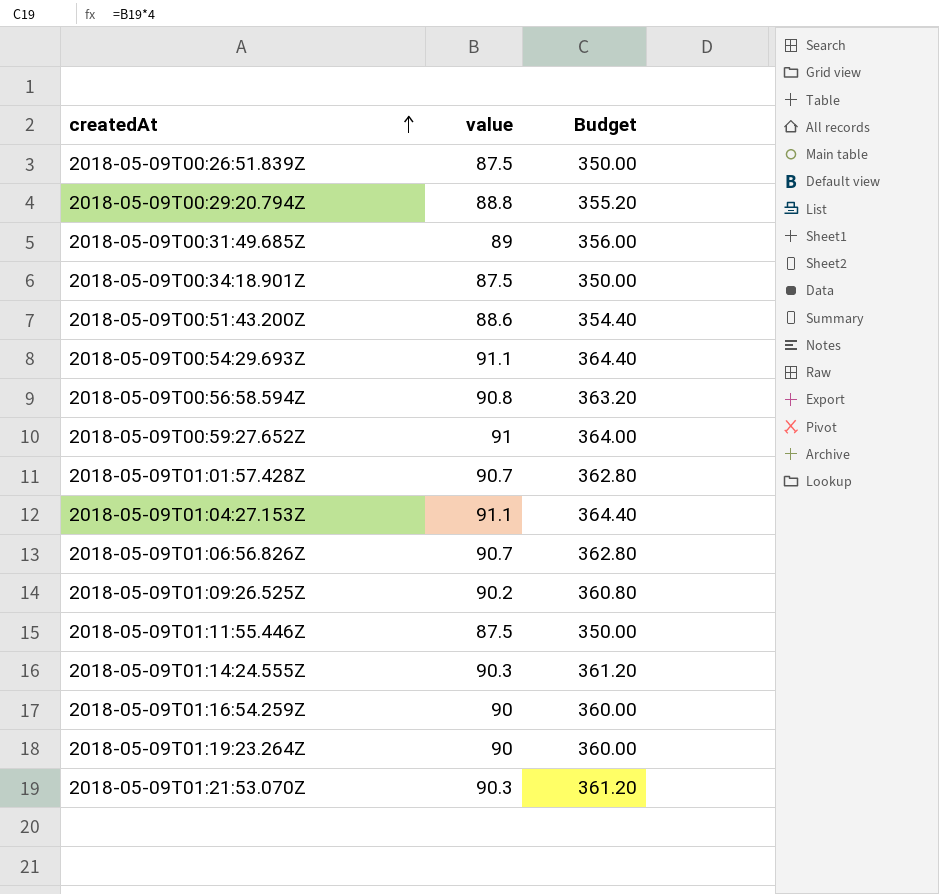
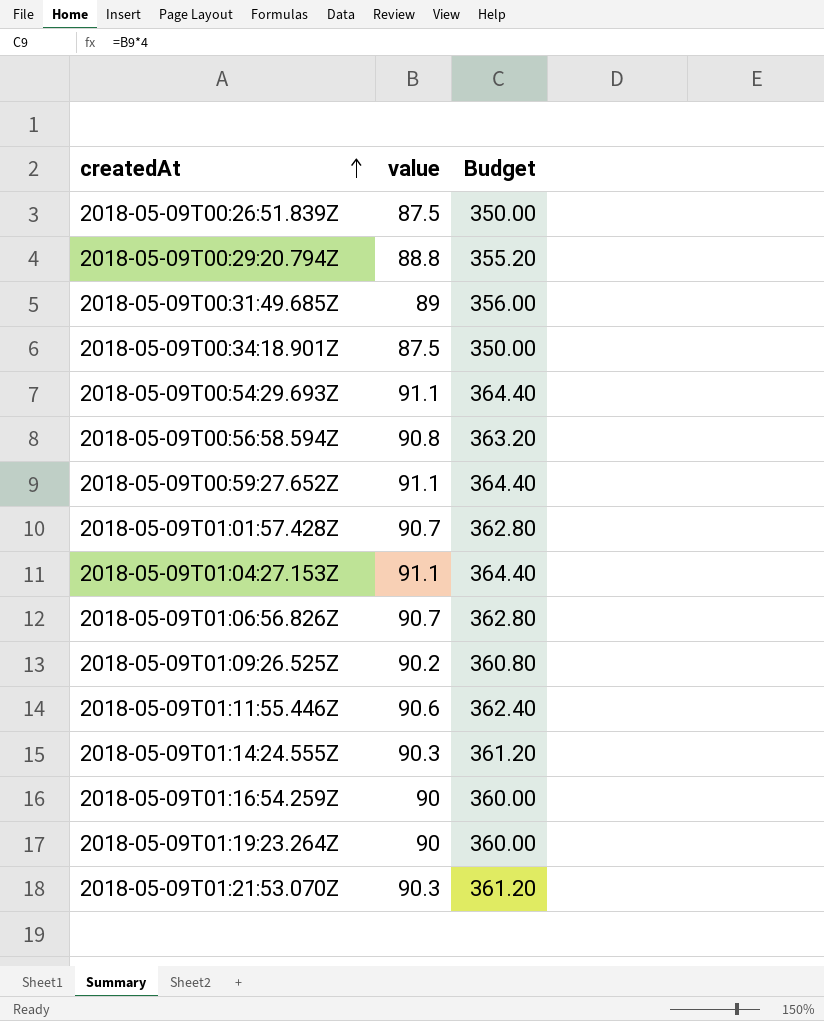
row 2018-05-09T00:51:43.200Z: 88.6 | 354.40 -> none
2018-05-09T00:59:27.652Z | value: 91 -> 91.1
2018-05-09T00:59:27.652Z | Budget: 364.00 -> 364.40
2018-05-09T01:11:55.446Z | value: 87.5 -> 90.6
2018-05-09T01:11:55.446Z | Budget: 350.00 -> 362.40

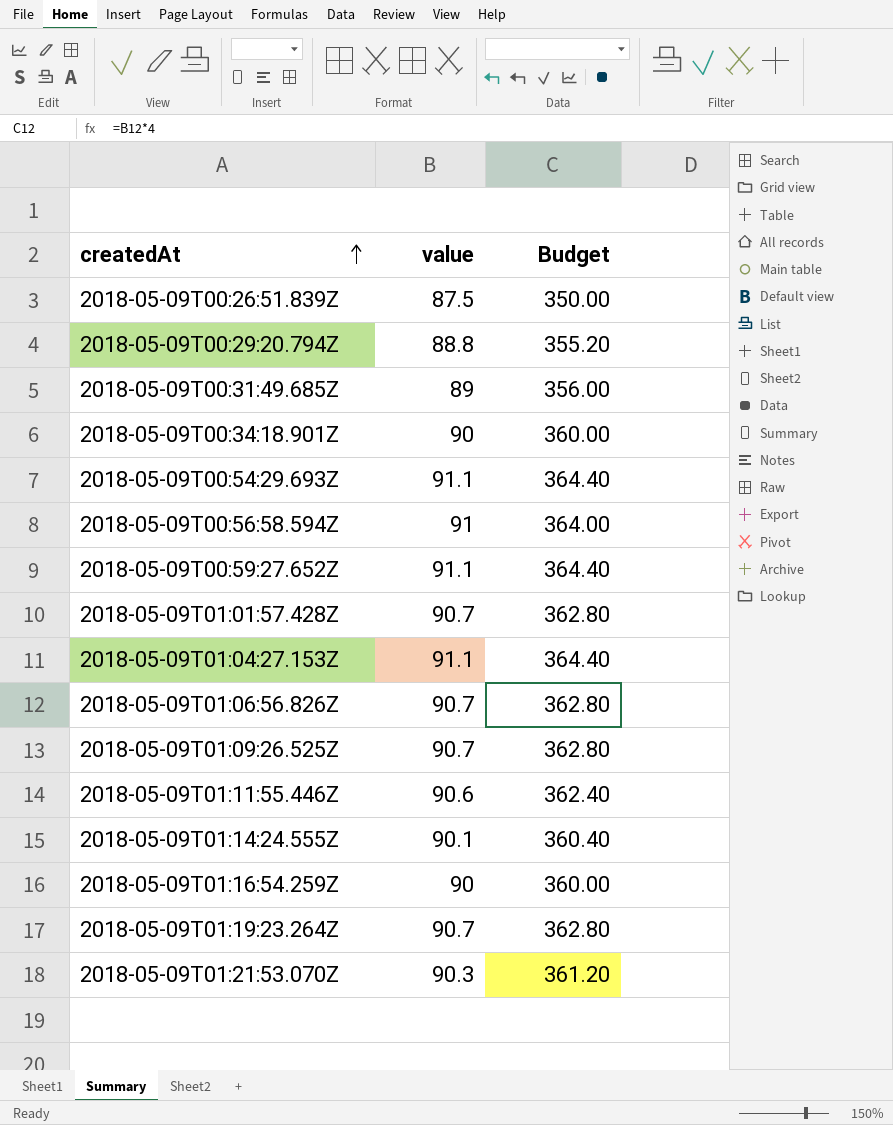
2018-05-09T00:34:18.901Z | value: 87.5 -> 90
2018-05-09T00:34:18.901Z | Budget: 350.00 -> 360.00
2018-05-09T00:56:58.594Z | value: 90.8 -> 91
2018-05-09T00:56:58.594Z | Budget: 363.20 -> 364.00
2018-05-09T01:09:26.525Z | value: 90.2 -> 90.7
2018-05-09T01:09:26.525Z | Budget: 360.80 -> 362.80
2018-05-09T01:14:24.555Z | value: 90.3 -> 90.1
2018-05-09T01:14:24.555Z | Budget: 361.20 -> 360.40
2018-05-09T01:19:23.264Z | value: 90 -> 90.7
2018-05-09T01:19:23.264Z | Budget: 360.00 -> 362.80

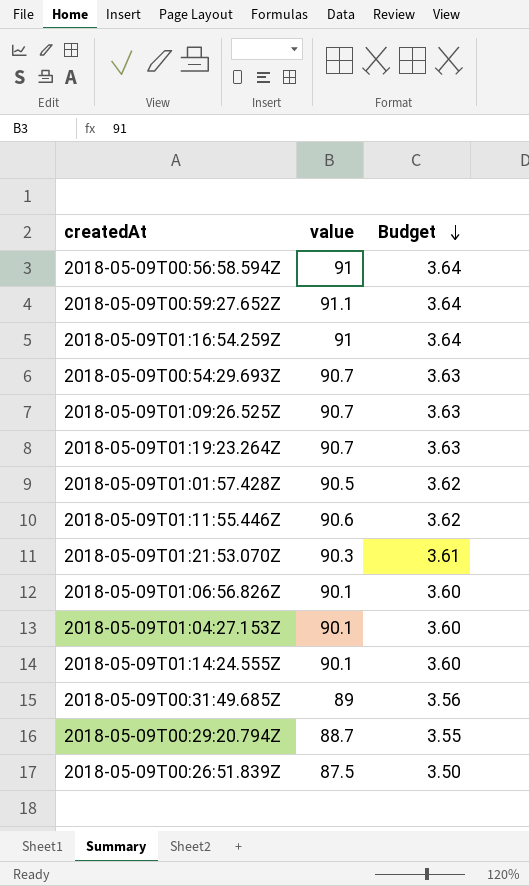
row order: createdAt ascending -> Budget descending
column Budget | formula: [value] * 4 -> [value] * 0.04
row 2018-05-09T00:34:18.901Z: 90 | 360.00 -> none
2018-05-09T01:16:54.259Z | value: 90 -> 91
2018-05-09T00:54:29.693Z | value: 91.1 -> 90.7
2018-05-09T01:01:57.428Z | value: 90.7 -> 90.5
2018-05-09T01:06:56.826Z | value: 90.7 -> 90.1
2018-05-09T01:04:27.153Z | value: 91.1 -> 90.1
2018-05-09T00:29:20.794Z | value: 88.8 -> 88.7

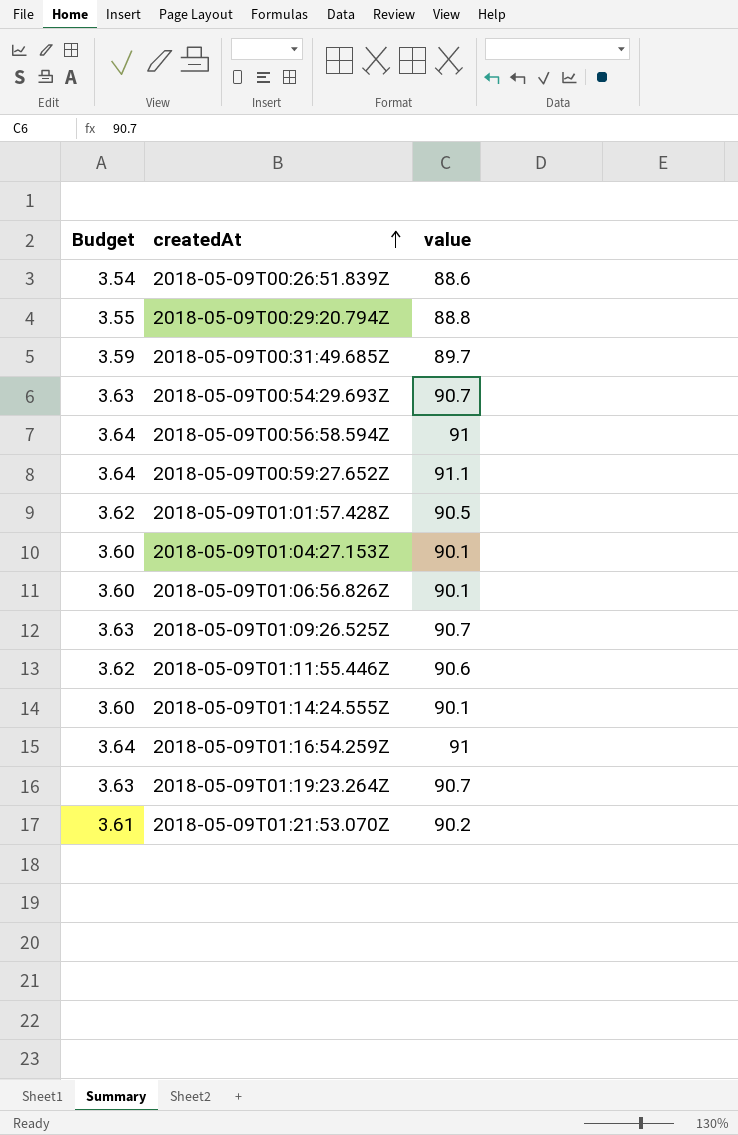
row order: Budget descending -> createdAt ascending
column Budget | position: 3 -> 1
2018-05-09T00:26:51.839Z | Budget: 3.50 -> 3.54
2018-05-09T00:26:51.839Z | value: 87.5 -> 88.6
2018-05-09T00:29:20.794Z | value: 88.7 -> 88.8
2018-05-09T00:31:49.685Z | Budget: 3.56 -> 3.59
2018-05-09T00:31:49.685Z | value: 89 -> 89.7
2018-05-09T01:21:53.070Z | value: 90.3 -> 90.2

